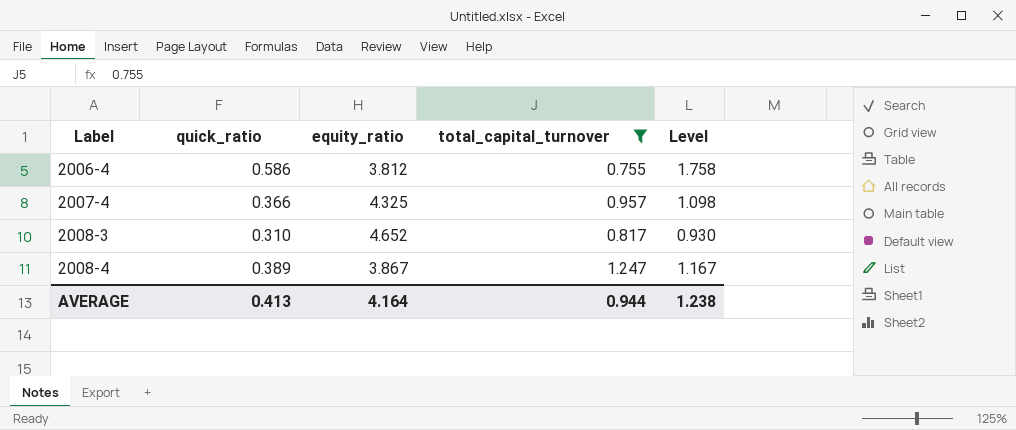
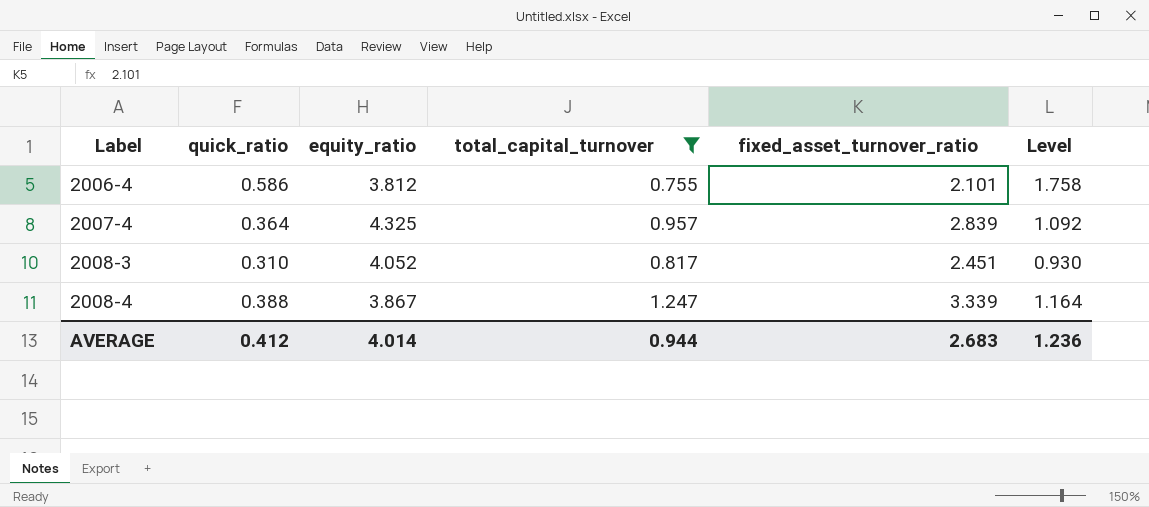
column fixed_asset_turnover_ratio | position: none -> 5
2007-4 | quick_ratio: 0.366 -> 0.364
2007-4 | Level: 1.098 -> 1.092
2008-3 | equity_ratio: 4.652 -> 4.052
2008-4 | quick_ratio: 0.389 -> 0.388
2008-4 | Level: 1.167 -> 1.164
AVERAGE | quick_ratio: 0.413 -> 0.412
AVERAGE | equity_ratio: 4.164 -> 4.014
AVERAGE | Level: 1.238 -> 1.236

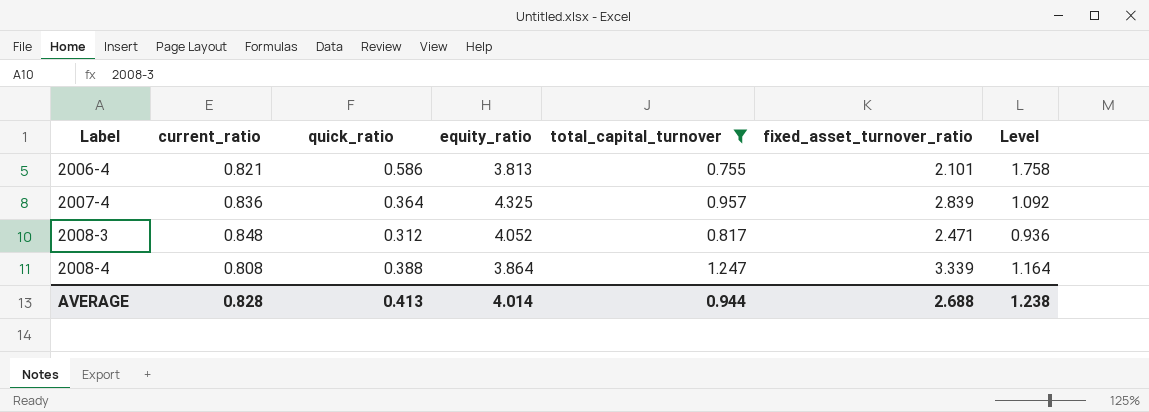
column current_ratio | position: none -> 2
2006-4 | equity_ratio: 3.812 -> 3.813
2008-3 | quick_ratio: 0.310 -> 0.312
2008-3 | fixed_asset_turnover_ratio: 2.451 -> 2.471
2008-3 | Level: 0.930 -> 0.936
2008-4 | equity_ratio: 3.867 -> 3.864
AVERAGE | quick_ratio: 0.412 -> 0.413
AVERAGE | fixed_asset_turnover_ratio: 2.683 -> 2.688
AVERAGE | Level: 1.236 -> 1.238

